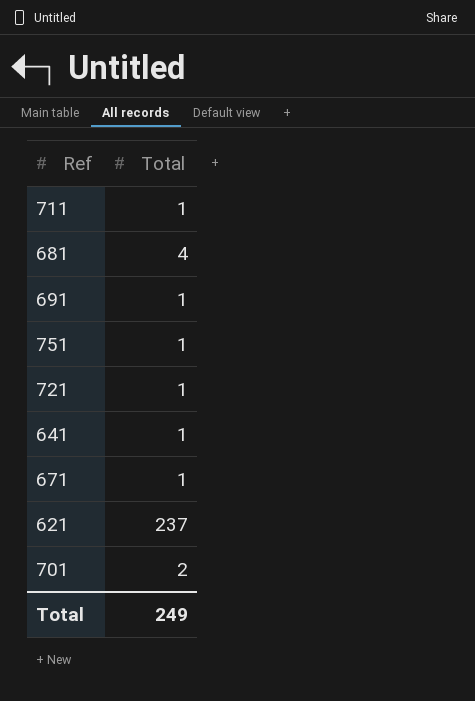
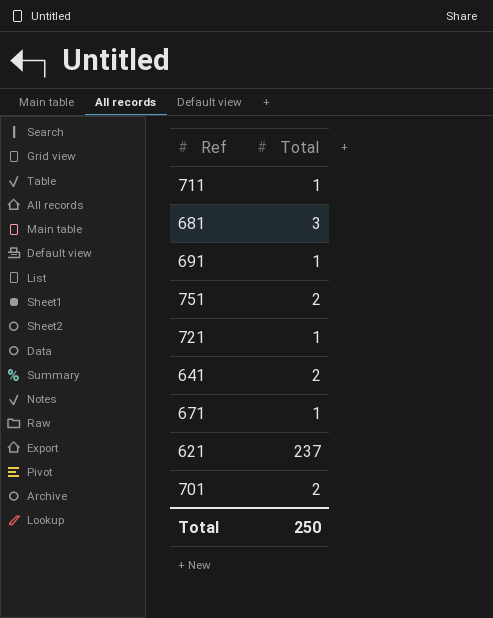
681 | Total: 4 -> 3
751 | Total: 1 -> 2
641 | Total: 1 -> 2
Total | Total: 249 -> 250

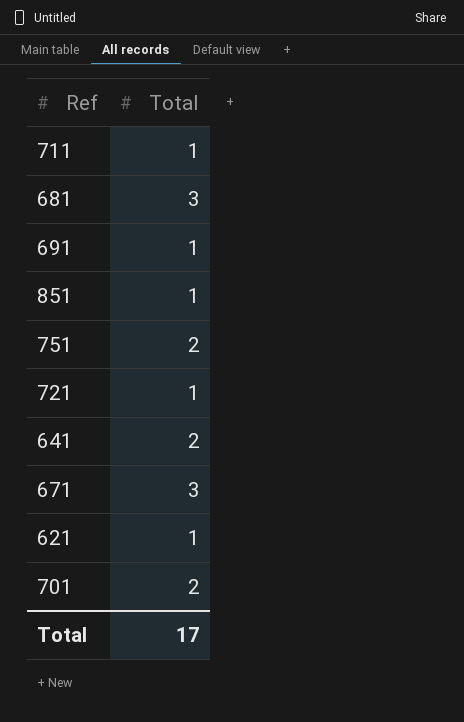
row 851: none -> 1
671 | Total: 1 -> 3
621 | Total: 237 -> 1
Total | Total: 250 -> 17

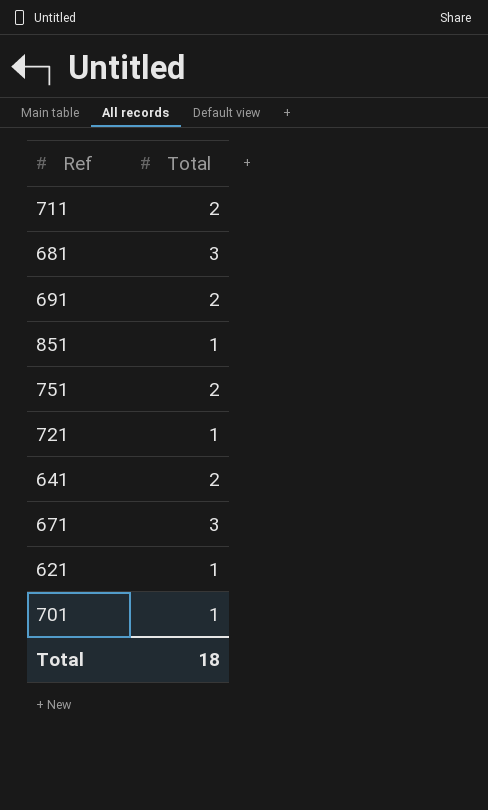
711 | Total: 1 -> 2
691 | Total: 1 -> 2
701 | Total: 2 -> 1
Total | Total: 17 -> 18

